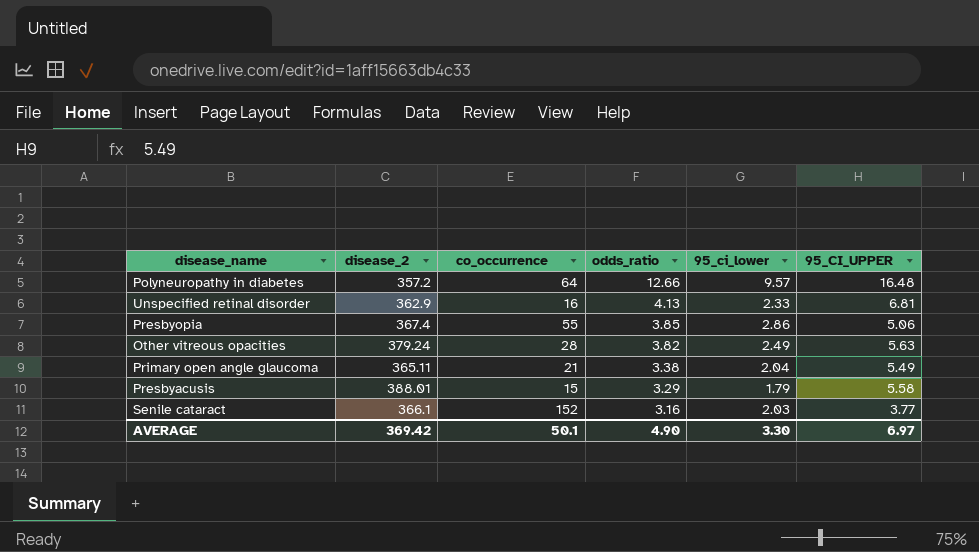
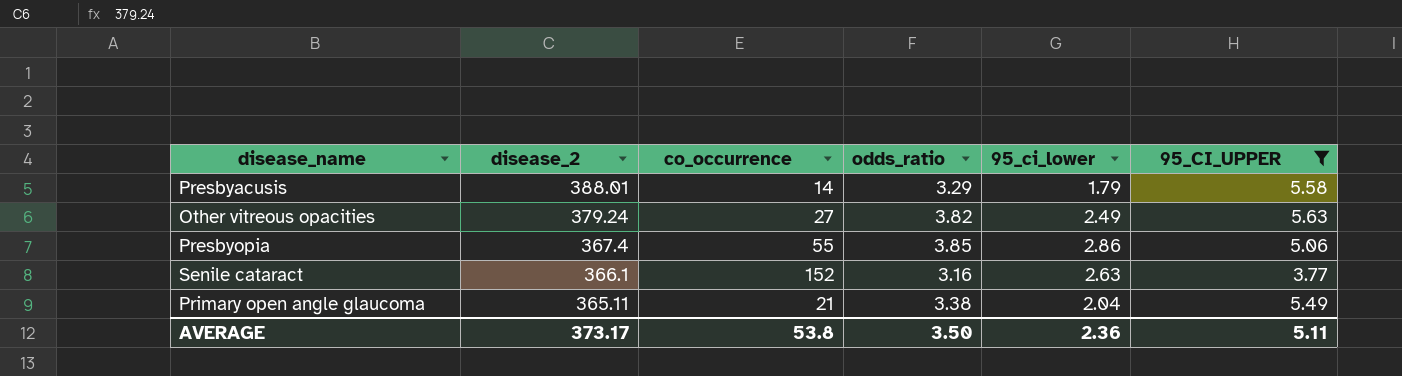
filter: none -> 95_CI_UPPER <= 5.63
row order: odds_ratio descending -> disease_2 descending
Presbyacusis | co_occurrence: 15 -> 14
Other vitreous opacities | co_occurrence: 28 -> 27
Senile cataract | 95_ci_lower: 2.03 -> 2.63
AVERAGE | disease_2: 369.42 -> 373.17
AVERAGE | co_occurrence: 50.1 -> 53.8
AVERAGE | odds_ratio: 4.90 -> 3.50
AVERAGE | 95_ci_lower: 3.30 -> 2.36
AVERAGE | 95_CI_UPPER: 6.97 -> 5.11

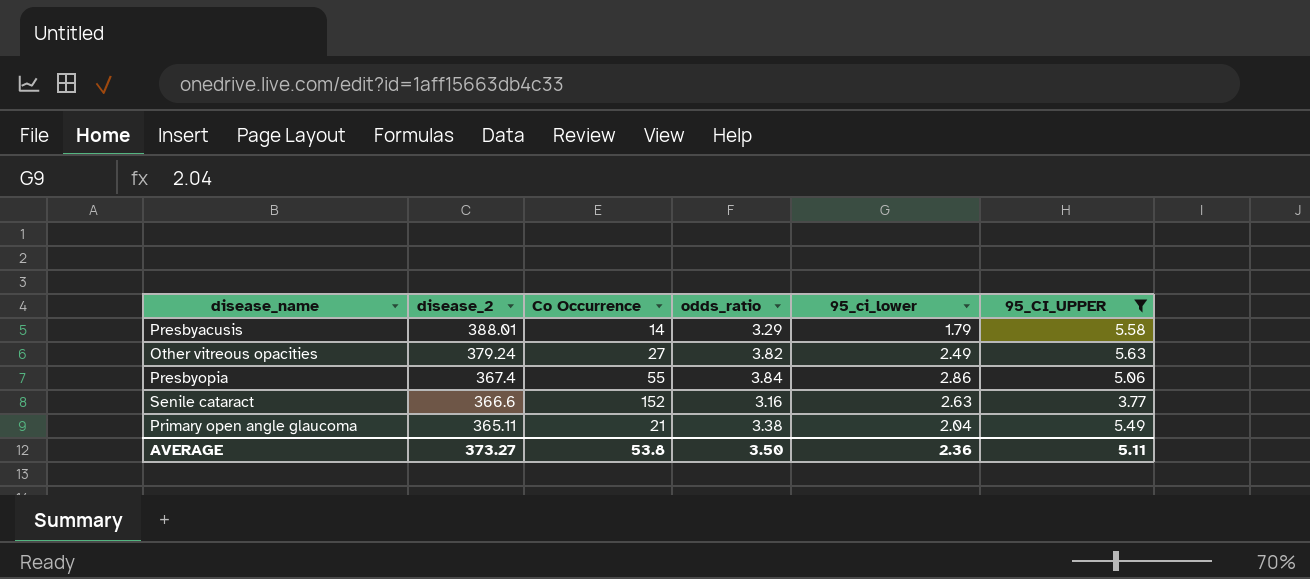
column name: co_occurrence -> Co Occurrence
Presbyopia | odds_ratio: 3.85 -> 3.84
Senile cataract | disease_2: 366.1 -> 366.6
AVERAGE | disease_2: 373.17 -> 373.27

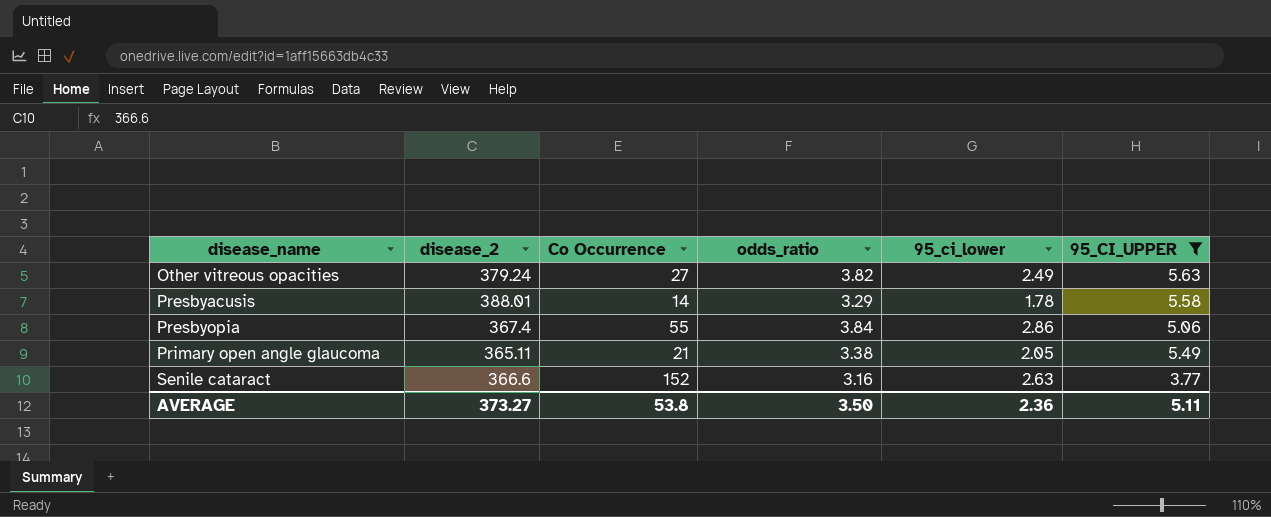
row order: disease_2 descending -> disease_name ascending
Presbyacusis | 95_ci_lower: 1.79 -> 1.78
Primary open angle glaucoma | 95_ci_lower: 2.04 -> 2.05

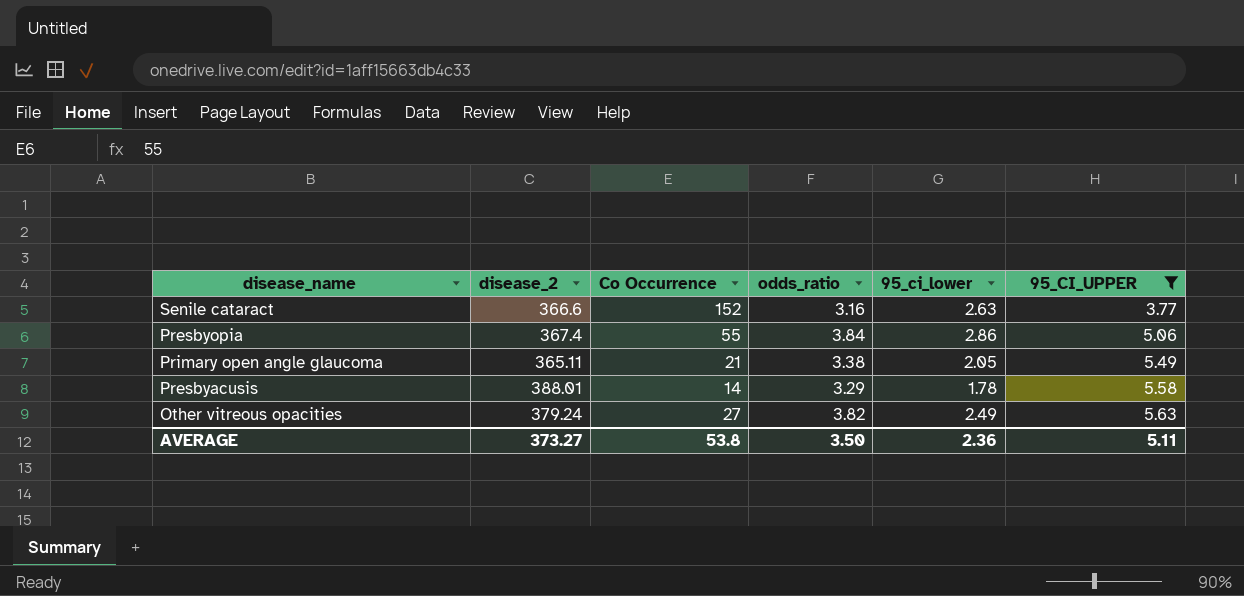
row order: disease_name ascending -> 95_CI_UPPER ascending

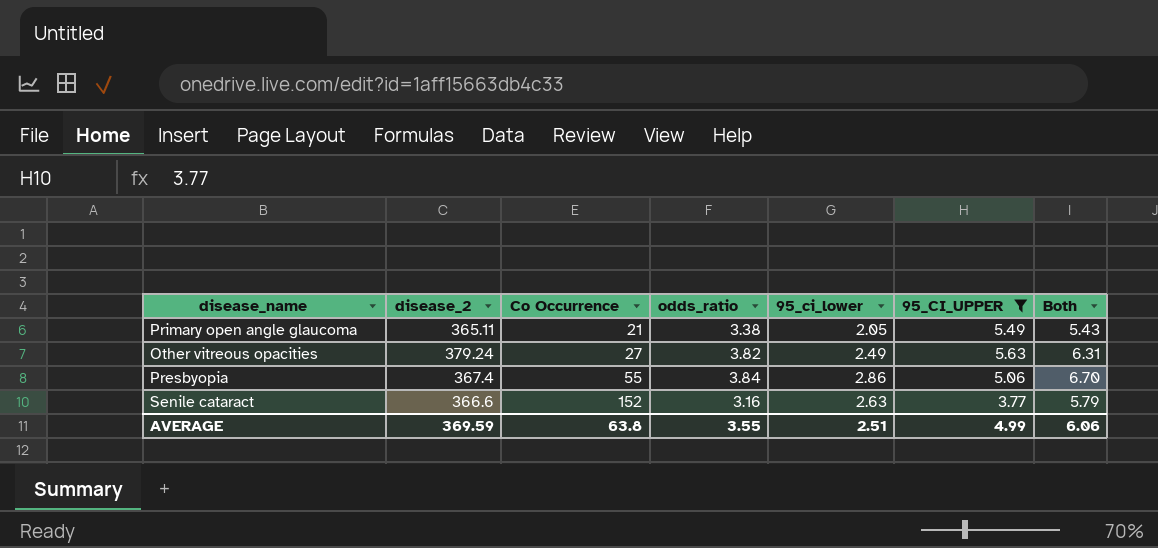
row order: 95_CI_UPPER ascending -> Co Occurrence ascending
column Both | formula: none -> [odds_ratio] + [95_ci_lower]
row Presbyacusis: 388.01 | 14 | 3.29 | 1.78 | 5.58 -> none
AVERAGE | disease_2: 373.27 -> 369.59
AVERAGE | Co Occurrence: 53.8 -> 63.8
AVERAGE | odds_ratio: 3.50 -> 3.55
AVERAGE | 95_ci_lower: 2.36 -> 2.51
AVERAGE | 95_CI_UPPER: 5.11 -> 4.99

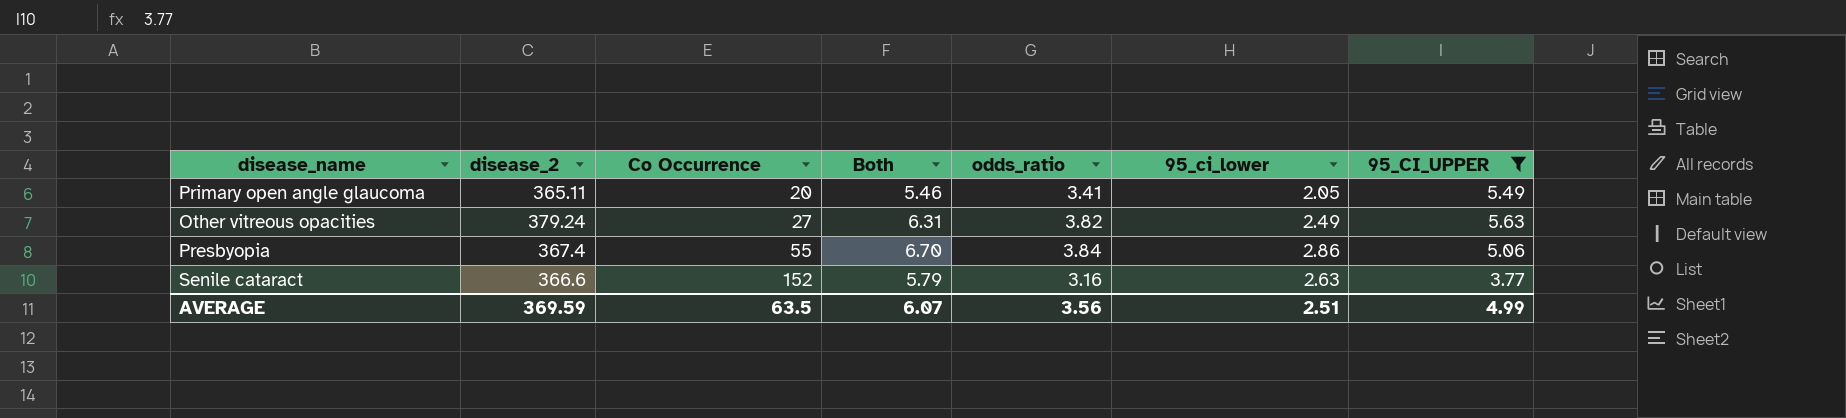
column Both | position: 7 -> 4
Primary open angle glaucoma | Co Occurrence: 21 -> 20
Primary open angle glaucoma | Both: 5.43 -> 5.46
Primary open angle glaucoma | odds_ratio: 3.38 -> 3.41
AVERAGE | Co Occurrence: 63.8 -> 63.5
AVERAGE | Both: 6.06 -> 6.07
AVERAGE | odds_ratio: 3.55 -> 3.56

